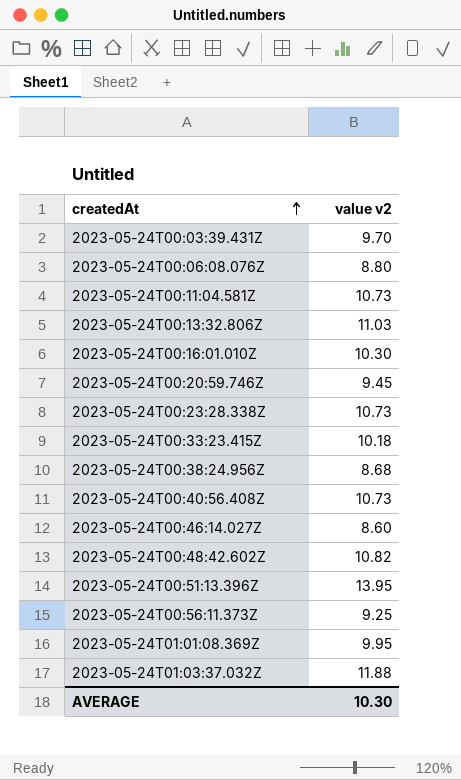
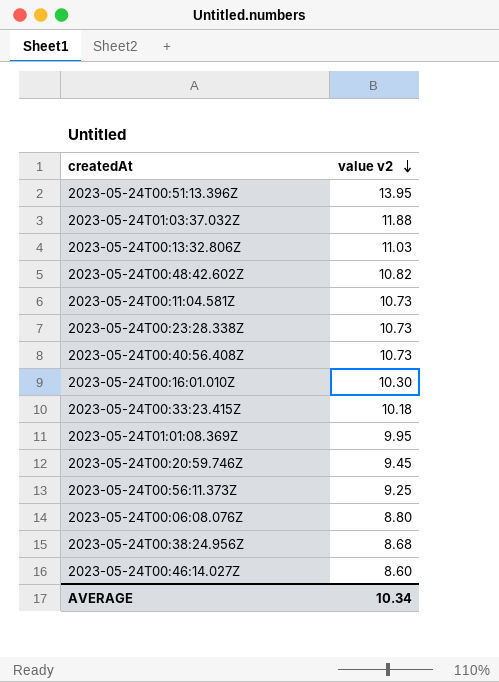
row order: createdAt ascending -> value v2 descending
row 2023-05-24T00:03:39.431Z: 9.70 -> none
AVERAGE | value v2: 10.30 -> 10.34

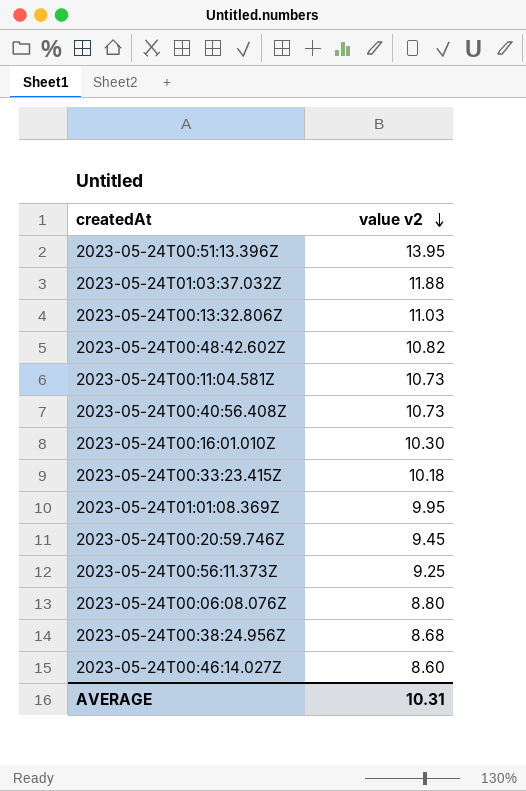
row 2023-05-24T00:23:28.338Z: 10.73 -> none
AVERAGE | value v2: 10.34 -> 10.31

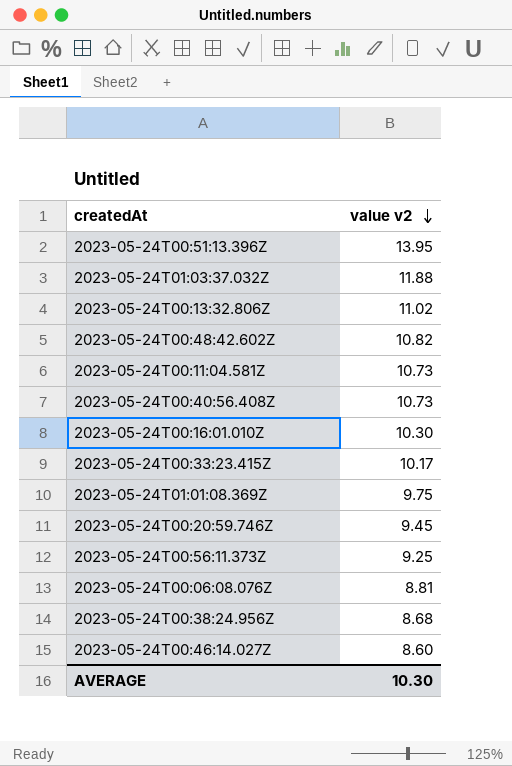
2023-05-24T00:13:32.806Z | value v2: 11.03 -> 11.02
2023-05-24T00:33:23.415Z | value v2: 10.18 -> 10.17
2023-05-24T01:01:08.369Z | value v2: 9.95 -> 9.75
2023-05-24T00:06:08.076Z | value v2: 8.80 -> 8.81
AVERAGE | value v2: 10.31 -> 10.30

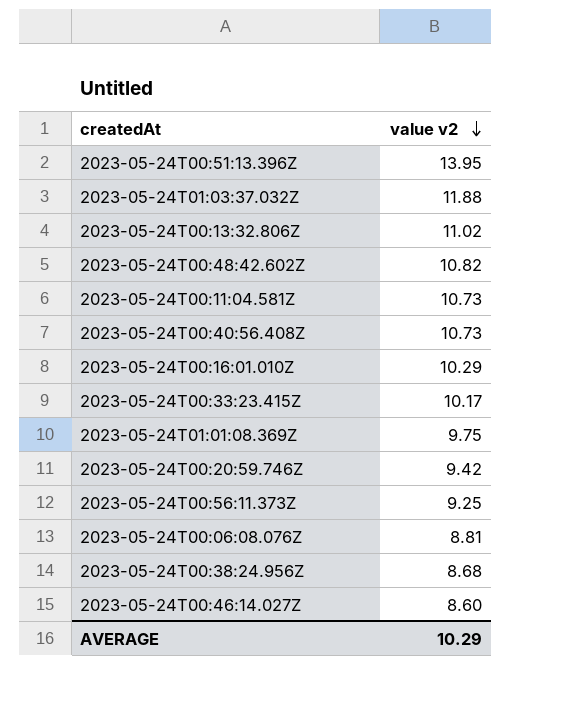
2023-05-24T00:16:01.010Z | value v2: 10.30 -> 10.29
2023-05-24T00:20:59.746Z | value v2: 9.45 -> 9.42
AVERAGE | value v2: 10.30 -> 10.29

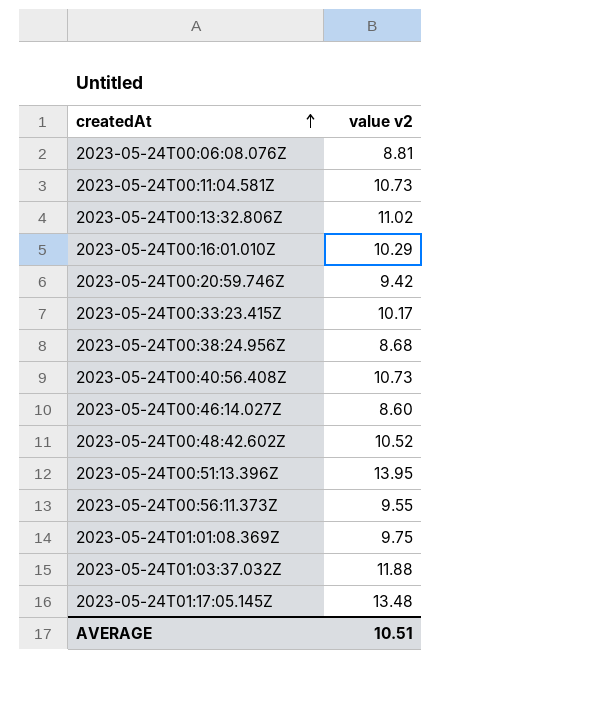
row order: value v2 descending -> createdAt ascending
2023-05-24T00:48:42.602Z | value v2: 10.82 -> 10.52
2023-05-24T00:56:11.373Z | value v2: 9.25 -> 9.55
row 2023-05-24T01:17:05.145Z: none -> 13.48
AVERAGE | value v2: 10.29 -> 10.51

